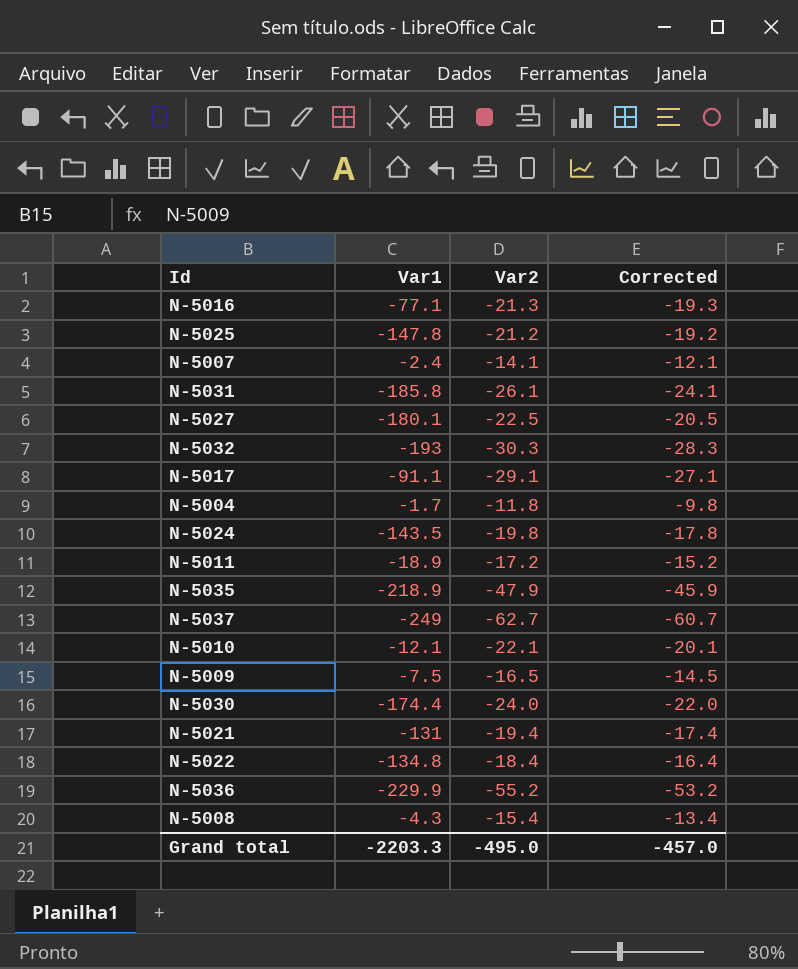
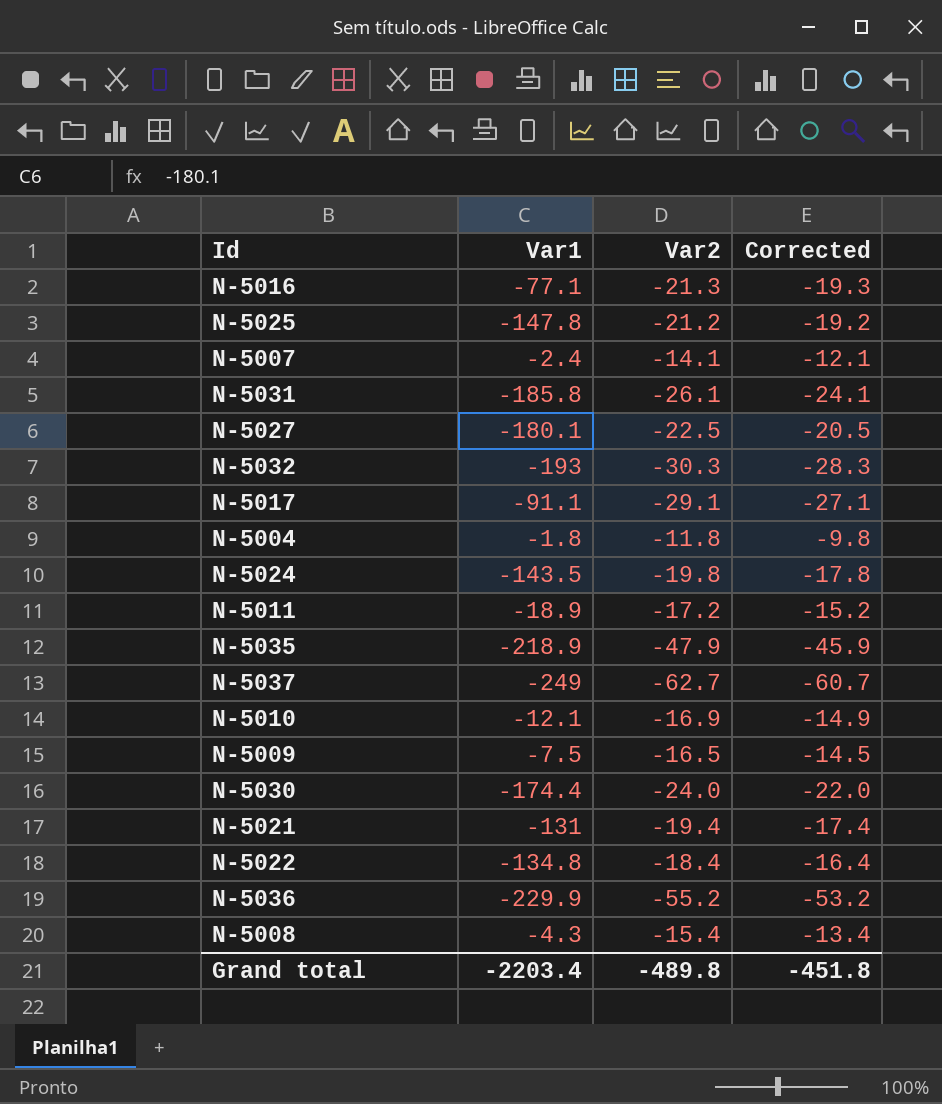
N-5004 | Var1: -1.7 -> -1.8
N-5010 | Var2: -22.1 -> -16.9
N-5010 | Corrected: -20.1 -> -14.9
Grand total | Var1: -2203.3 -> -2203.4
Grand total | Var2: -495.0 -> -489.8
Grand total | Corrected: -457.0 -> -451.8

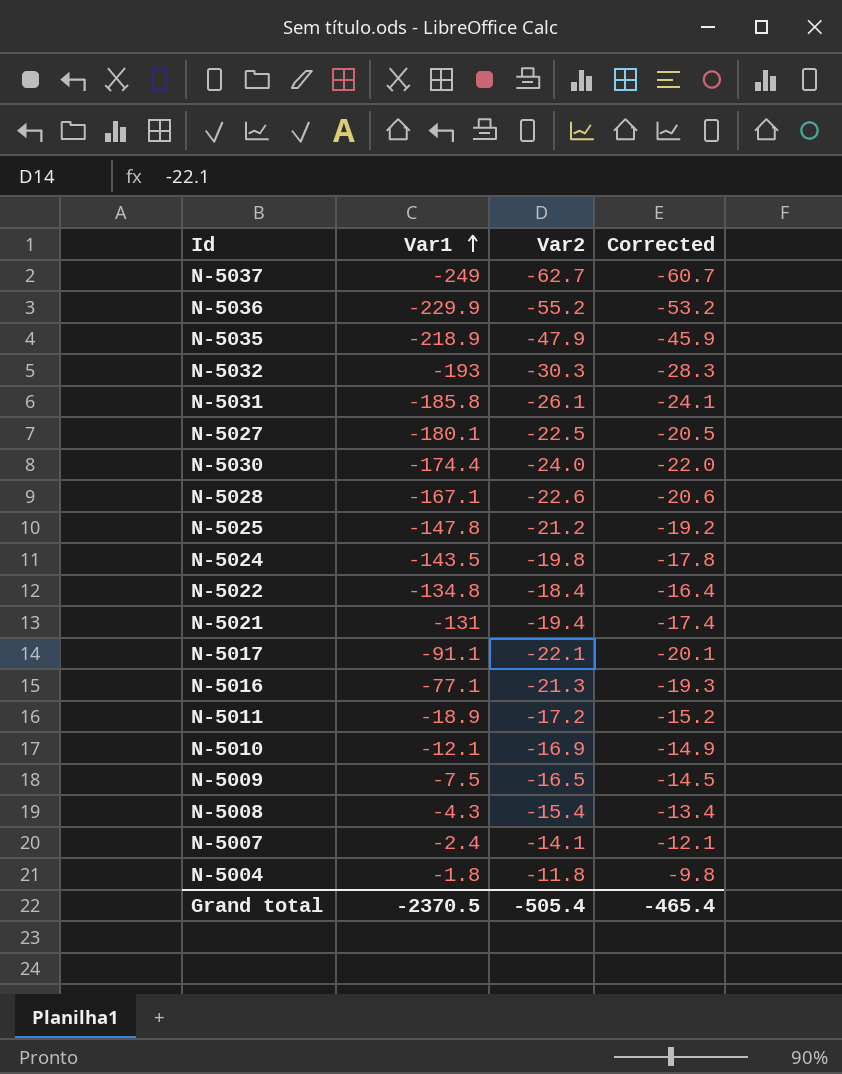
row order: none -> Var1 ascending
row N-5028: none -> -167.1 | -22.6 | -20.6
N-5017 | Var2: -29.1 -> -22.1
N-5017 | Corrected: -27.1 -> -20.1
Grand total | Var1: -2203.4 -> -2370.5
Grand total | Var2: -489.8 -> -505.4
Grand total | Corrected: -451.8 -> -465.4

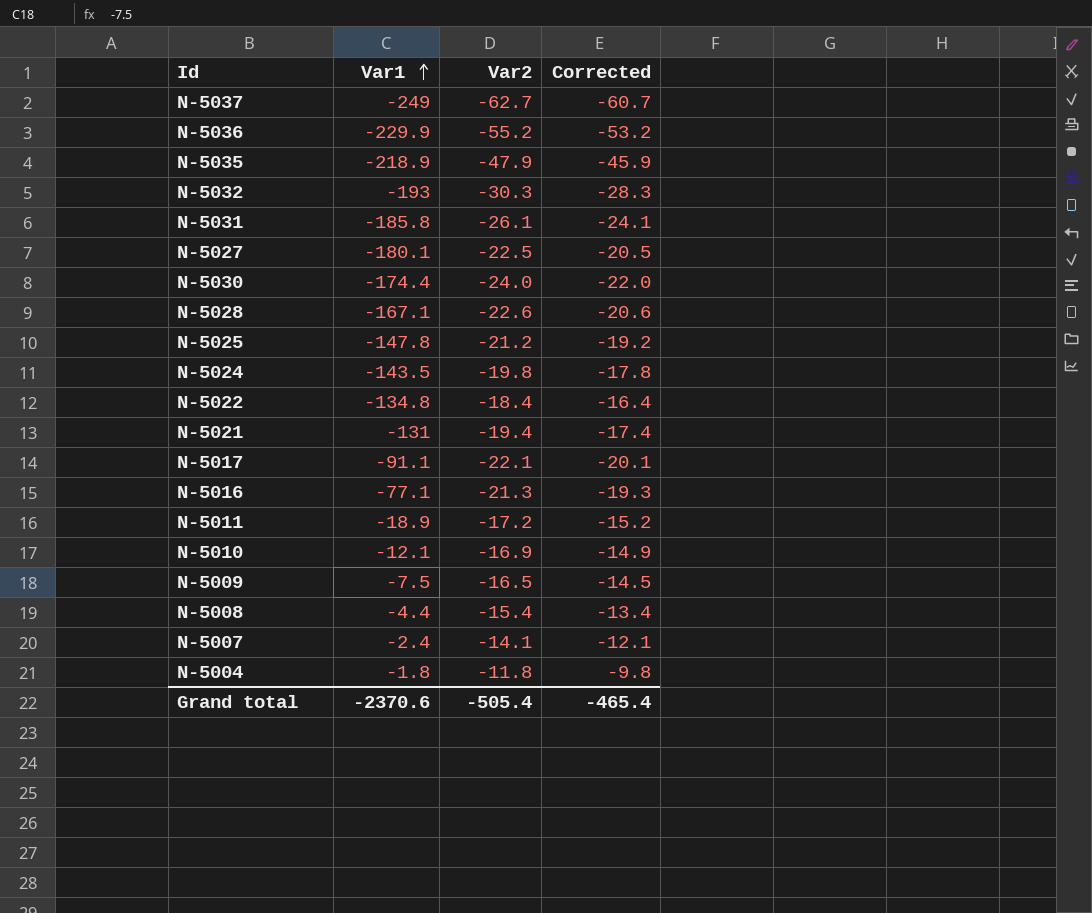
N-5008 | Var1: -4.3 -> -4.4
Grand total | Var1: -2370.5 -> -2370.6

